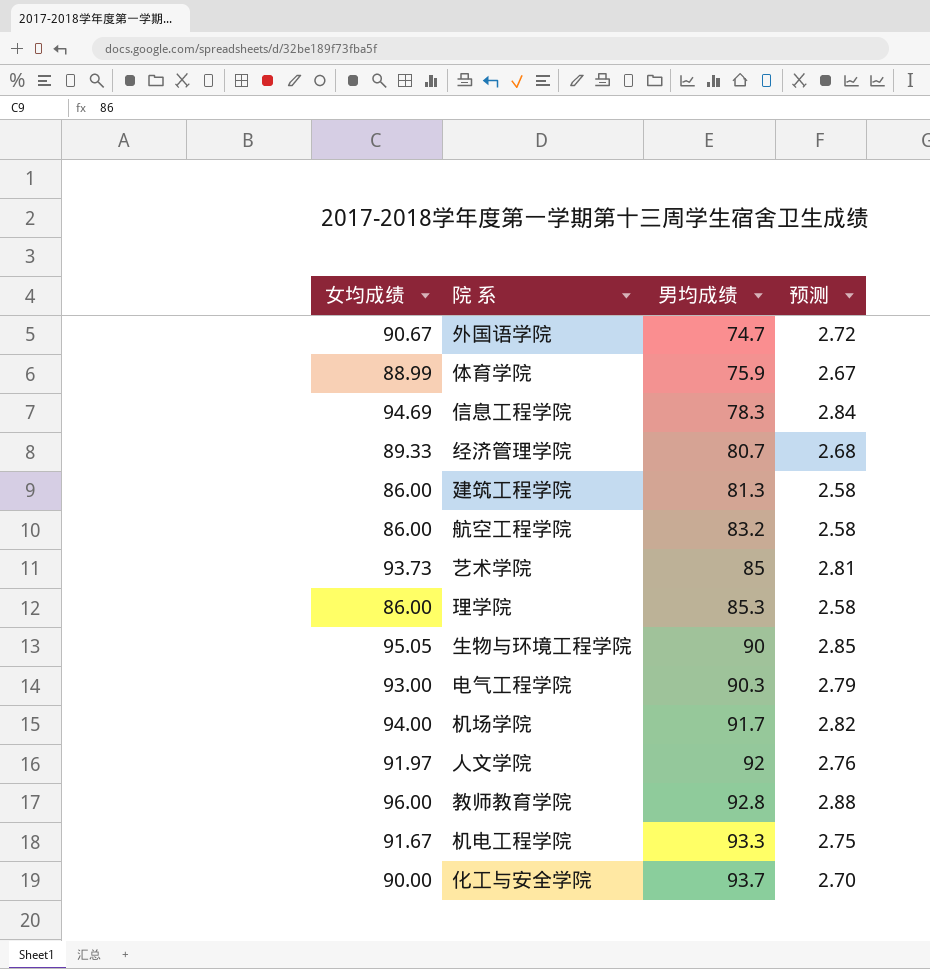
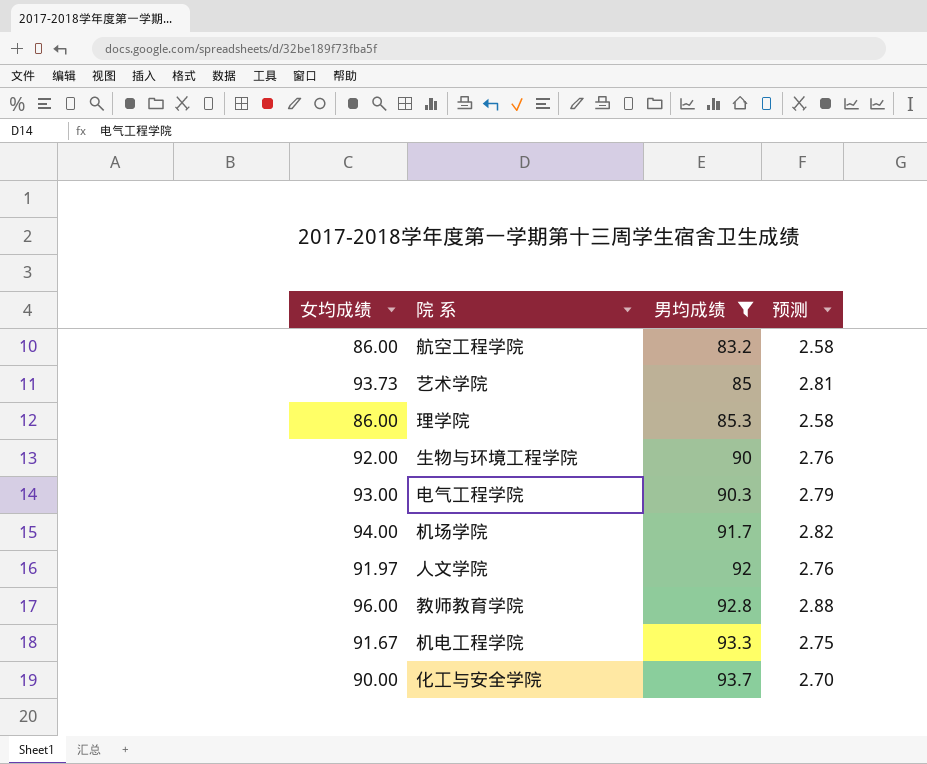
filter: none -> 男均成绩 >= 83.2
生物与环境工程学院 | 女均成绩: 95.05 -> 92.00
生物与环境工程学院 | 预测: 2.85 -> 2.76

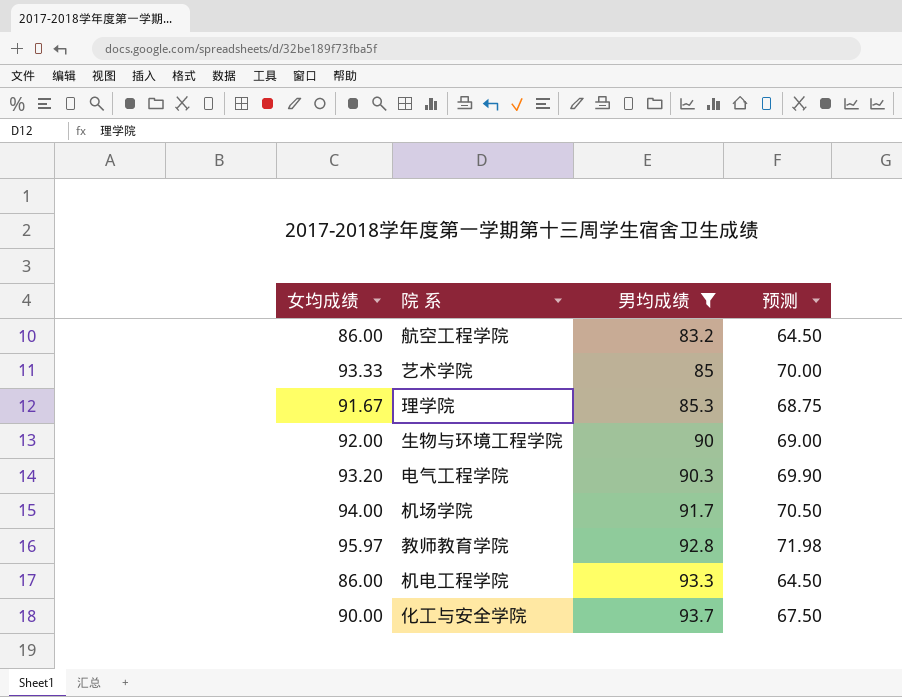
column 预测 | formula: [女均成绩] * 0.03 -> [女均成绩] * 0.75
row 人文学院: 91.97 | 92 | 2.76 -> none
艺术学院 | 女均成绩: 93.73 -> 93.33
理学院 | 女均成绩: 86.00 -> 91.67
电气工程学院 | 女均成绩: 93.00 -> 93.20
教师教育学院 | 女均成绩: 96.00 -> 95.97
机电工程学院 | 女均成绩: 91.67 -> 86.00

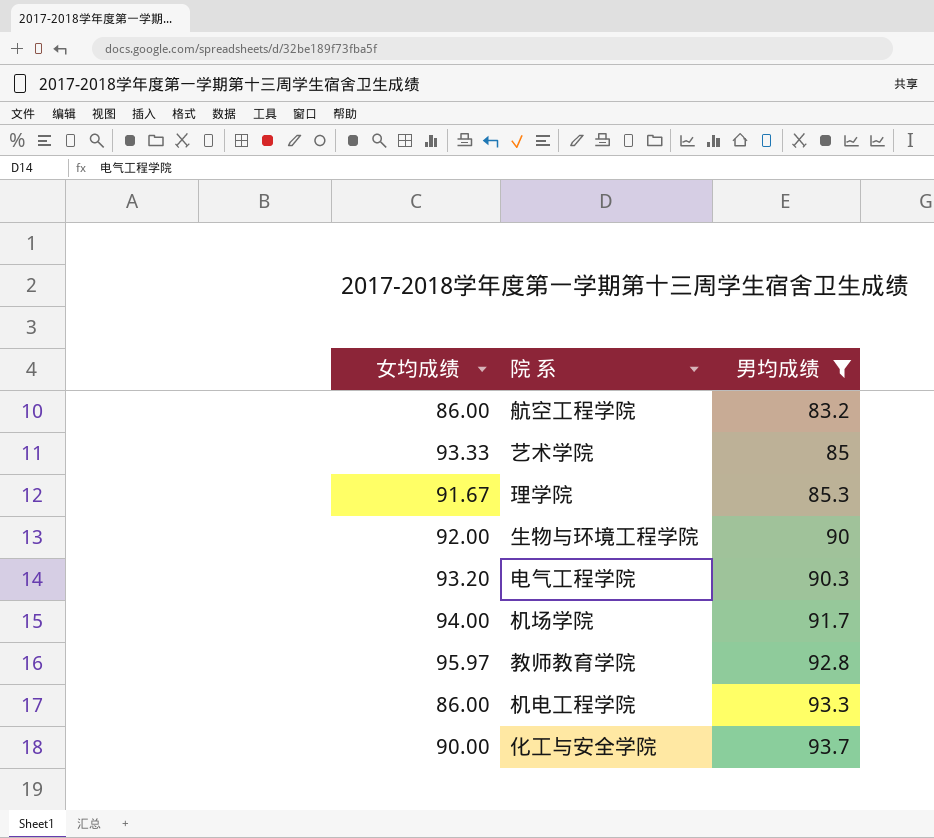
column 预测 | formula: [女均成绩] * 0.75 -> none

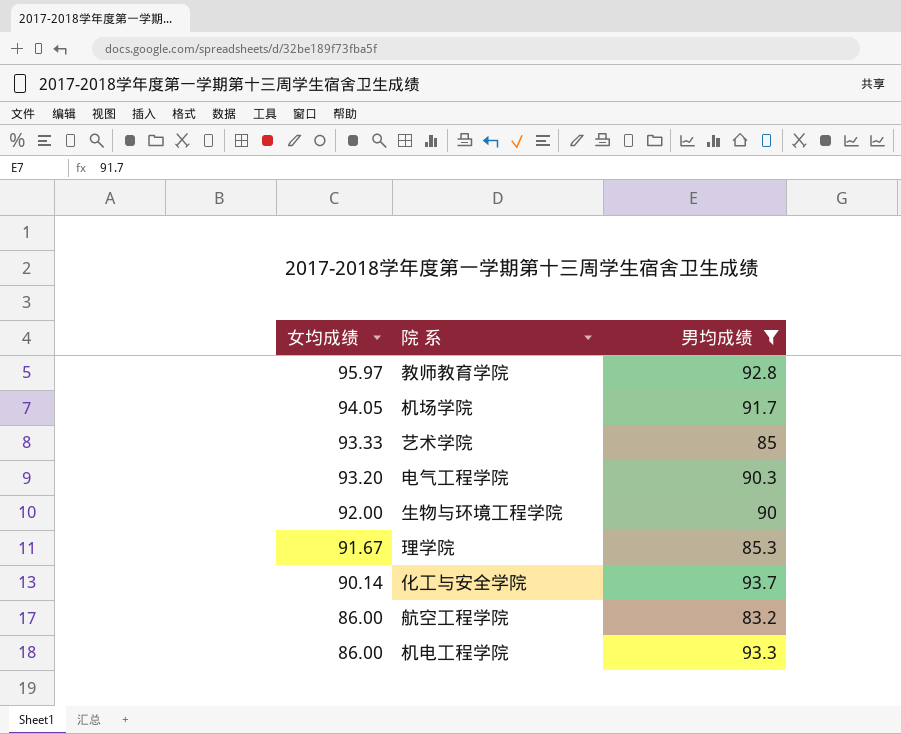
row order: 男均成绩 ascending -> 女均成绩 descending
机场学院 | 女均成绩: 94.00 -> 94.05
化工与安全学院 | 女均成绩: 90.00 -> 90.14

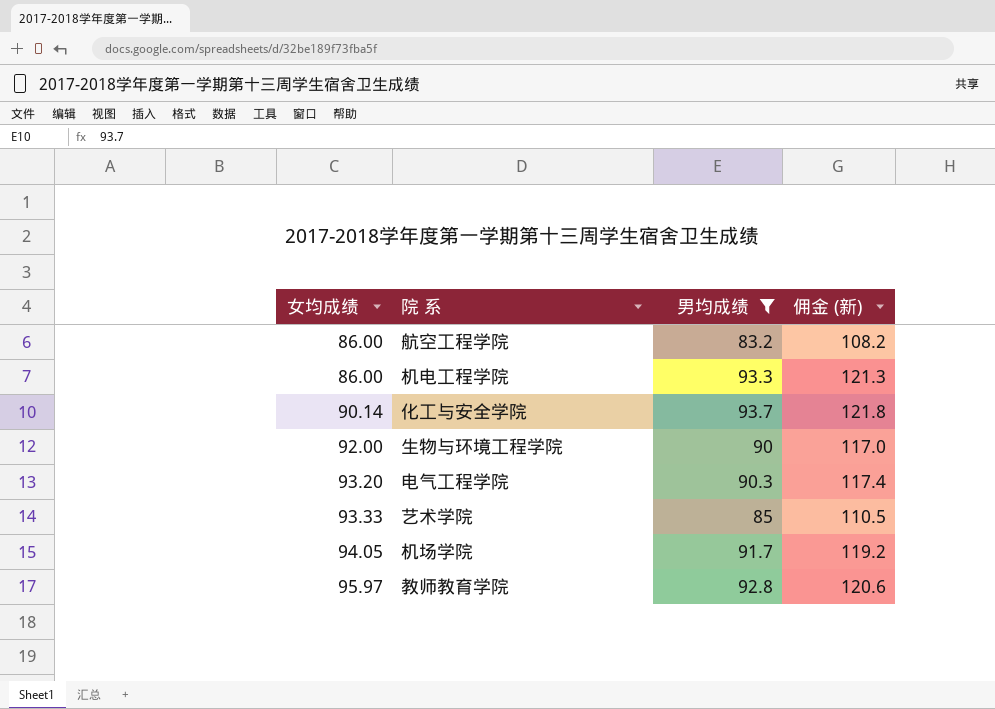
row order: 女均成绩 descending -> 女均成绩 ascending
column 佣金 (新) | formula: none -> [男均成绩] * 1.3
row 理学院: 91.67 | 85.3 -> none

